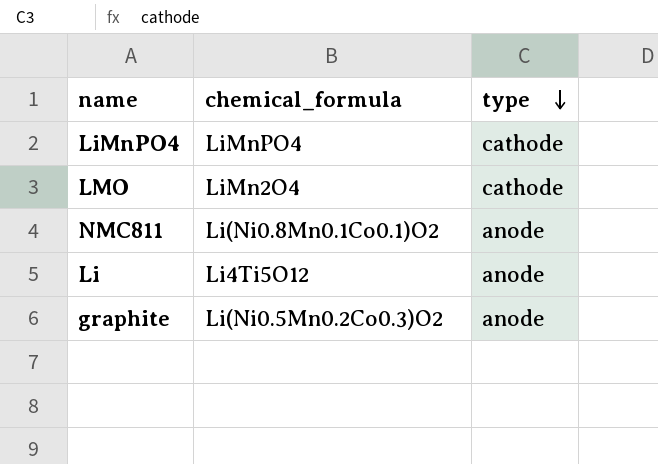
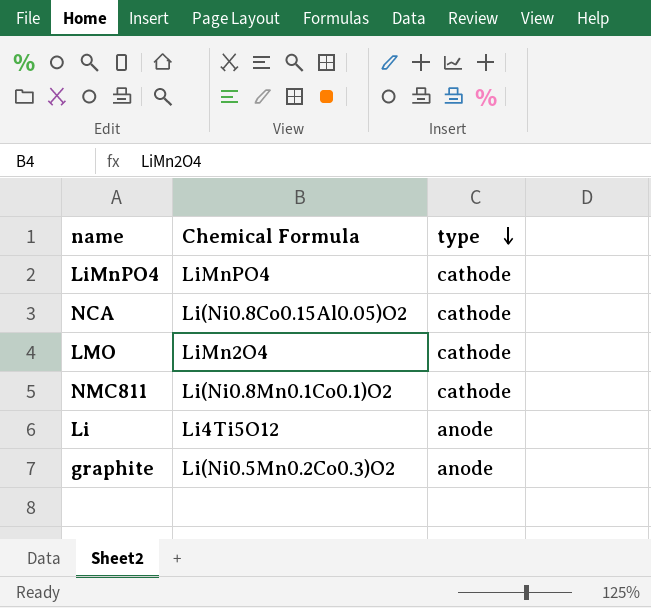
column name: chemical_formula -> Chemical Formula
row NCA: none -> Li(Ni0.8Co0.15Al0.05)O2 | cathode
NMC811 | type: anode -> cathode

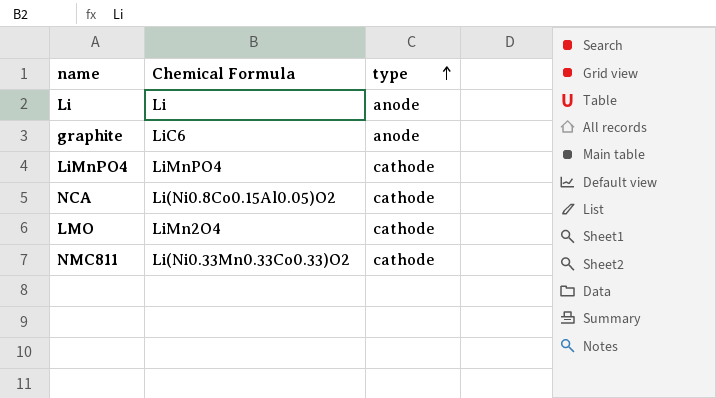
row order: type descending -> type ascending
Li | Chemical Formula: Li4Ti5O12 -> Li
graphite | Chemical Formula: Li(Ni0.5Mn0.2Co0.3)O2 -> LiC6
NMC811 | Chemical Formula: Li(Ni0.8Mn0.1Co0.1)O2 -> Li(Ni0.33Mn0.33Co0.33)O2

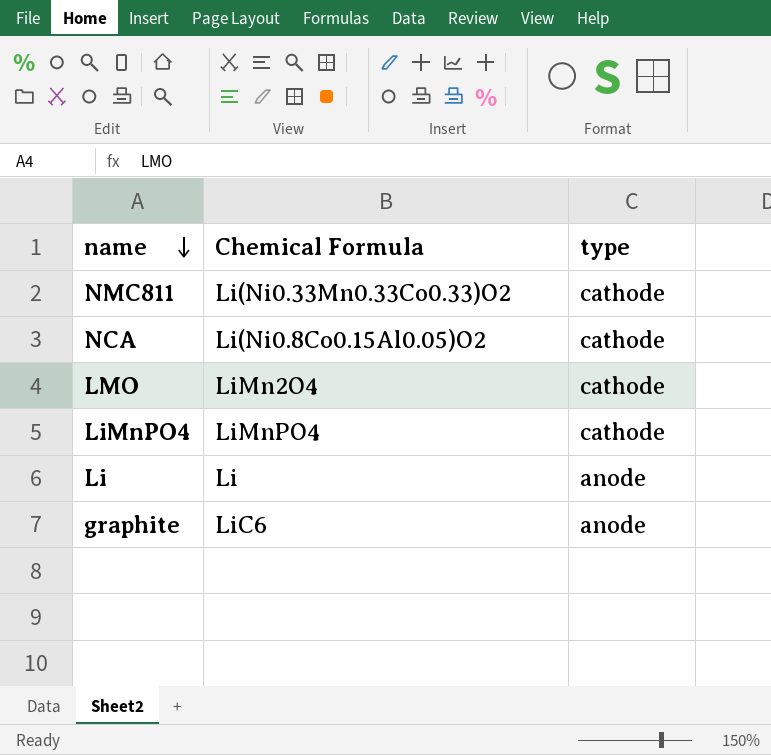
row order: type ascending -> name descending

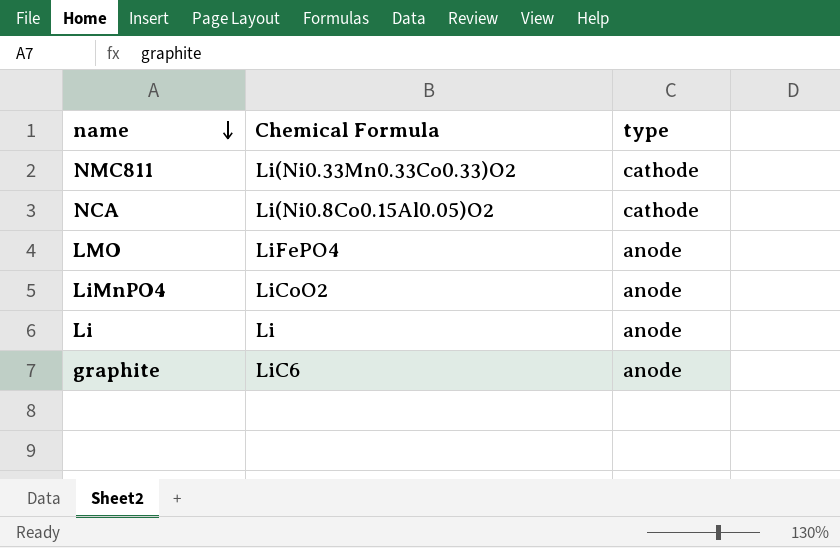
LMO | Chemical Formula: LiMn2O4 -> LiFePO4
LMO | type: cathode -> anode
LiMnPO4 | Chemical Formula: LiMnPO4 -> LiCoO2
LiMnPO4 | type: cathode -> anode

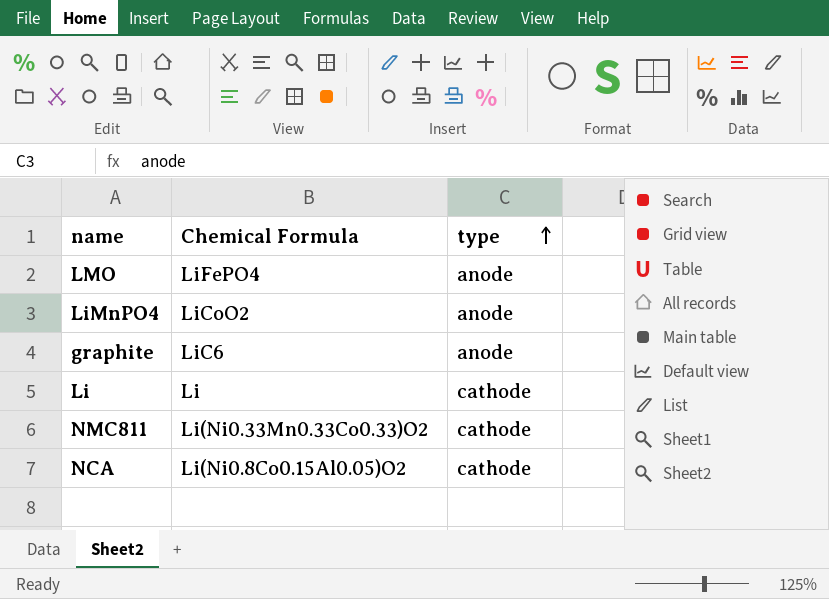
row order: name descending -> type ascending
Li | type: anode -> cathode

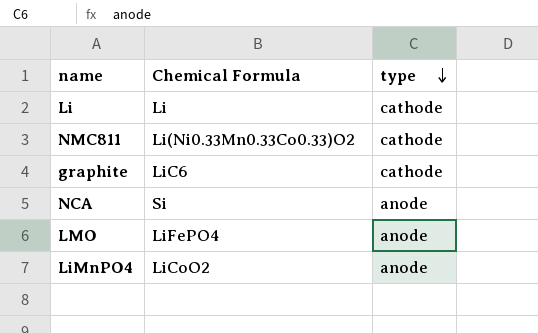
row order: type ascending -> type descending
graphite | type: anode -> cathode
NCA | Chemical Formula: Li(Ni0.8Co0.15Al0.05)O2 -> Si
NCA | type: cathode -> anode

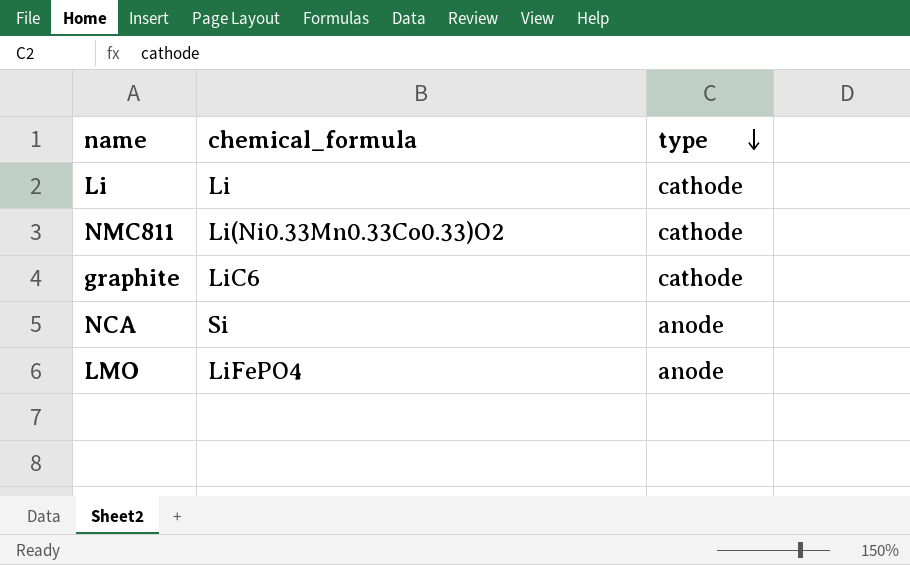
column name: Chemical Formula -> chemical_formula
row LiMnPO4: LiCoO2 | anode -> none

